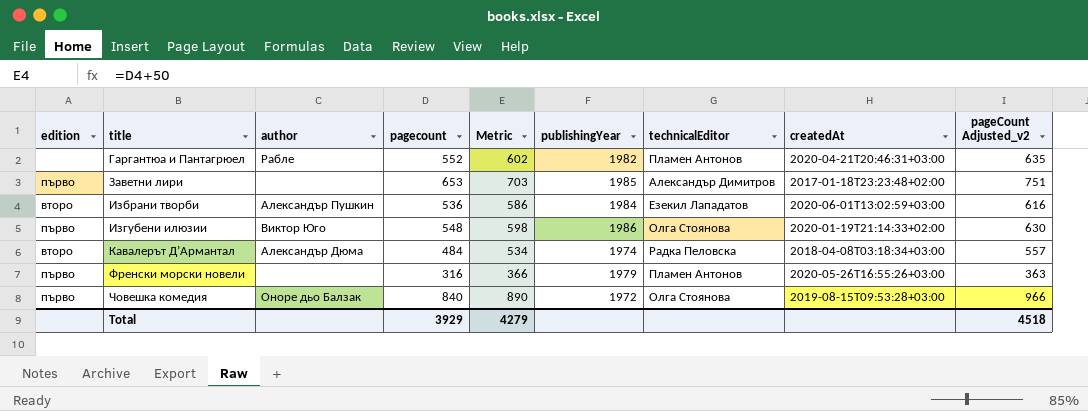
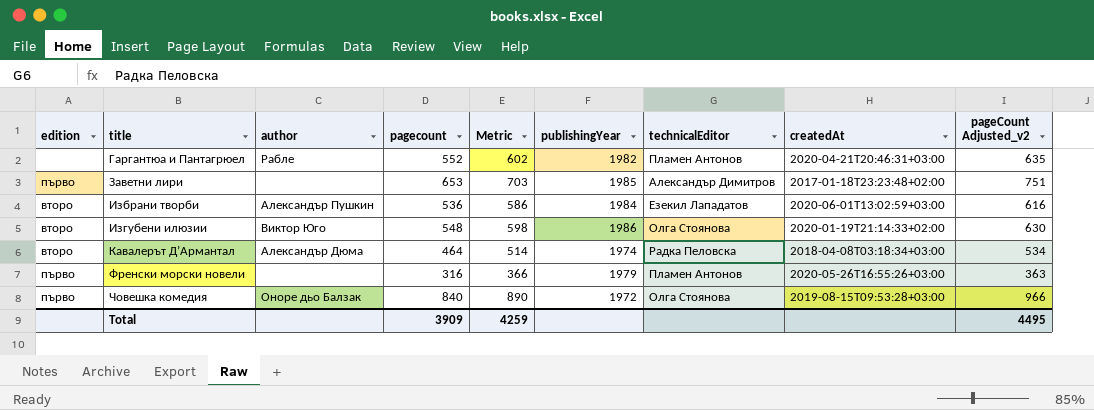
Изгубени илюзии | edition: първо -> второ
Кавалерът Д’Армантал | pagecount: 484 -> 464
Кавалерът Д’Армантал | Metric: 534 -> 514
Кавалерът Д’Армантал | pageCount Adjusted_v2: 557 -> 534
Total | pagecount: 3929 -> 3909
Total | Metric: 4279 -> 4259
Total | pageCount Adjusted_v2: 4518 -> 4495

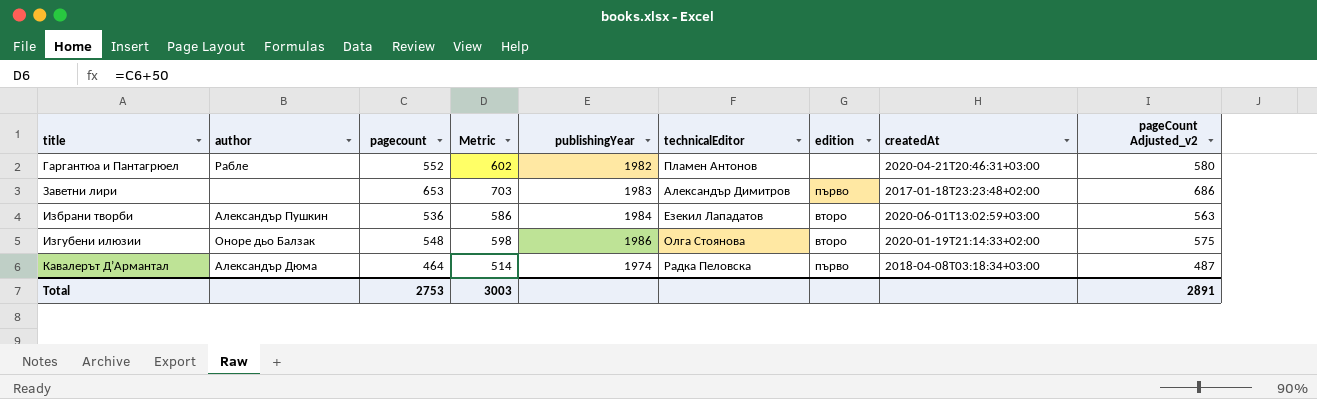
column edition | position: 1 -> 7
column pageCount Adjusted_v2 | formula: [pagecount] * 1.15 -> [pagecount] * 1.05
row Френски морски новели: първо | none | 316 | 366 | 1979 | Пламен Антонов | 2020-05-26T16:55:26+03:00 | 363 -> none
row Човешка комедия: първо | Оноре дьо Балзак | 840 | 890 | 1972 | Олга Стоянова | 2019-08-15T09:53:28+03:00 | 966 -> none
Заветни лири | publishingYear: 1985 -> 1983
Изгубени илюзии | author: Виктор Юго -> Оноре дьо Балзак
Кавалерът Д’Армантал | edition: второ -> първо
Total | pagecount: 3909 -> 2753
Total | Metric: 4259 -> 3003
Total | pageCount Adjusted_v2: 4495 -> 2891

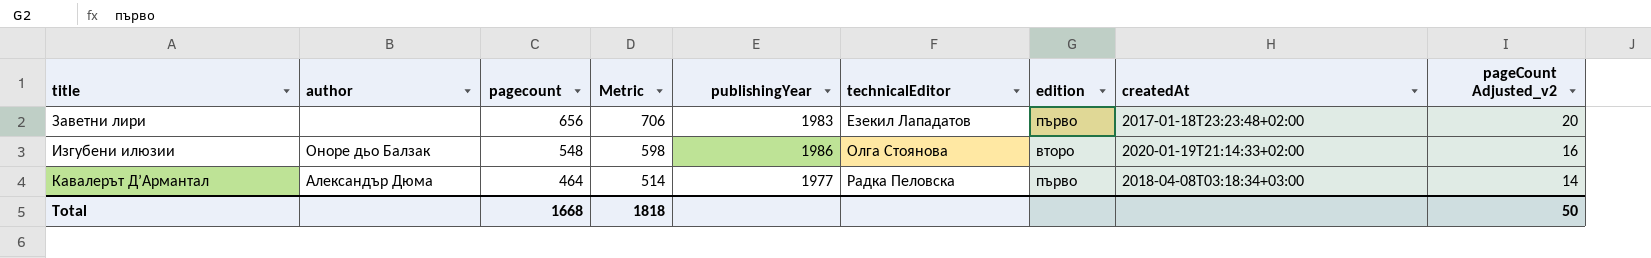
column pageCount Adjusted_v2 | formula: [pagecount] * 1.05 -> [pagecount] * 0.03
row Гаргантюа и Пантагрюел: Рабле | 552 | 602 | 1982 | Пламен Антонов | none | 2020-04-21T20:46:31+03:00 | 580 -> none
row Избрани творби: Александър Пушкин | 536 | 586 | 1984 | Езекил Лападатов | второ | 2020-06-01T13:02:59+03:00 | 563 -> none
Заветни лири | pagecount: 653 -> 656
Заветни лири | Metric: 703 -> 706
Заветни лири | technicalEditor: Александър Димитров -> Езекил Лападатов
Кавалерът Д’Армантал | publishingYear: 1974 -> 1977
Total | pagecount: 2753 -> 1668
Total | Metric: 3003 -> 1818
Total | pageCount Adjusted_v2: 2891 -> 50

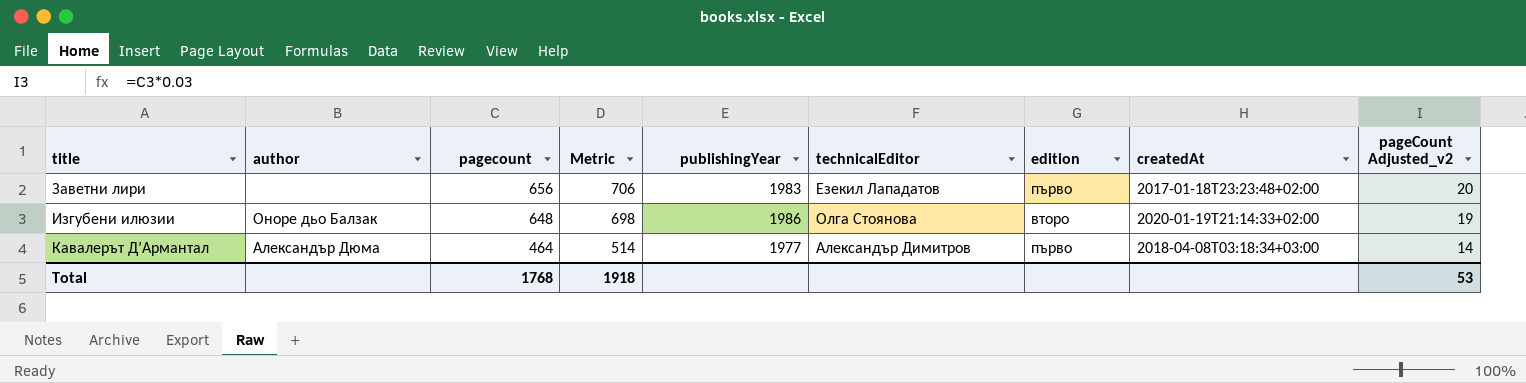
Изгубени илюзии | pagecount: 548 -> 648
Изгубени илюзии | Metric: 598 -> 698
Изгубени илюзии | pageCount Adjusted_v2: 16 -> 19
Кавалерът Д’Армантал | technicalEditor: Радка Пеловска -> Александър Димитров
Total | pagecount: 1668 -> 1768
Total | Metric: 1818 -> 1918
Total | pageCount Adjusted_v2: 50 -> 53

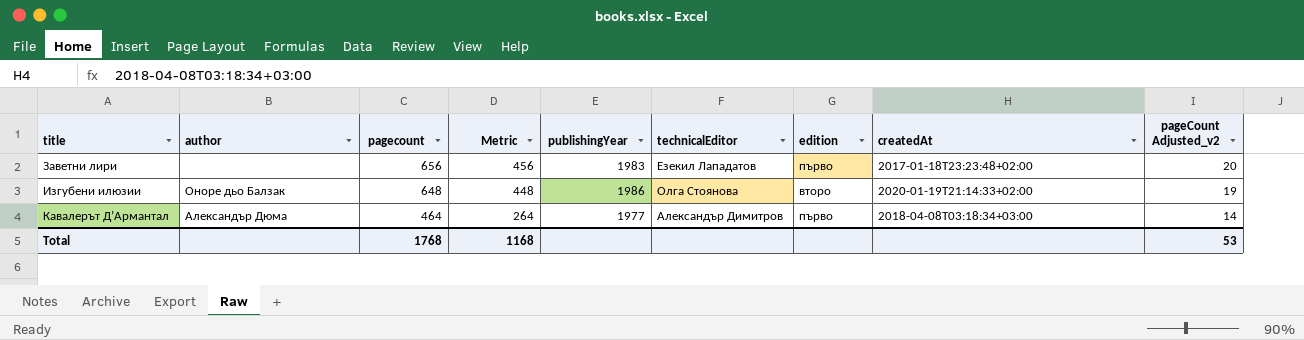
column Metric | formula: [pagecount] + 50 -> [pagecount] - 200
Total | Metric: 1918 -> 1168

